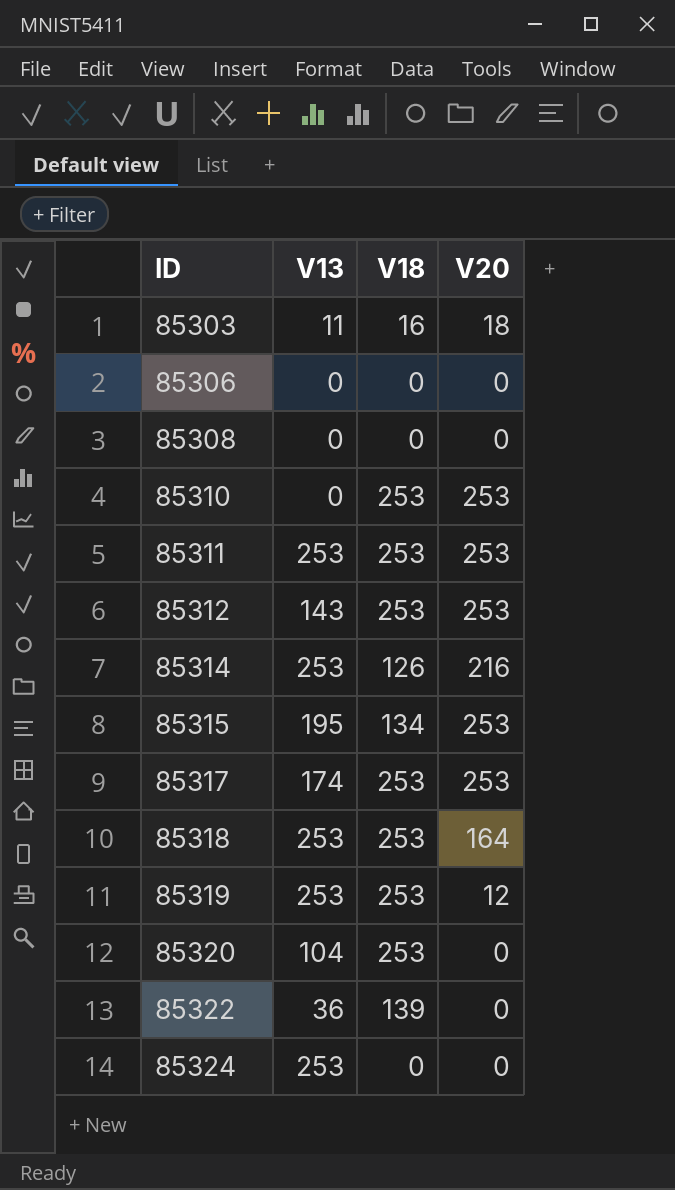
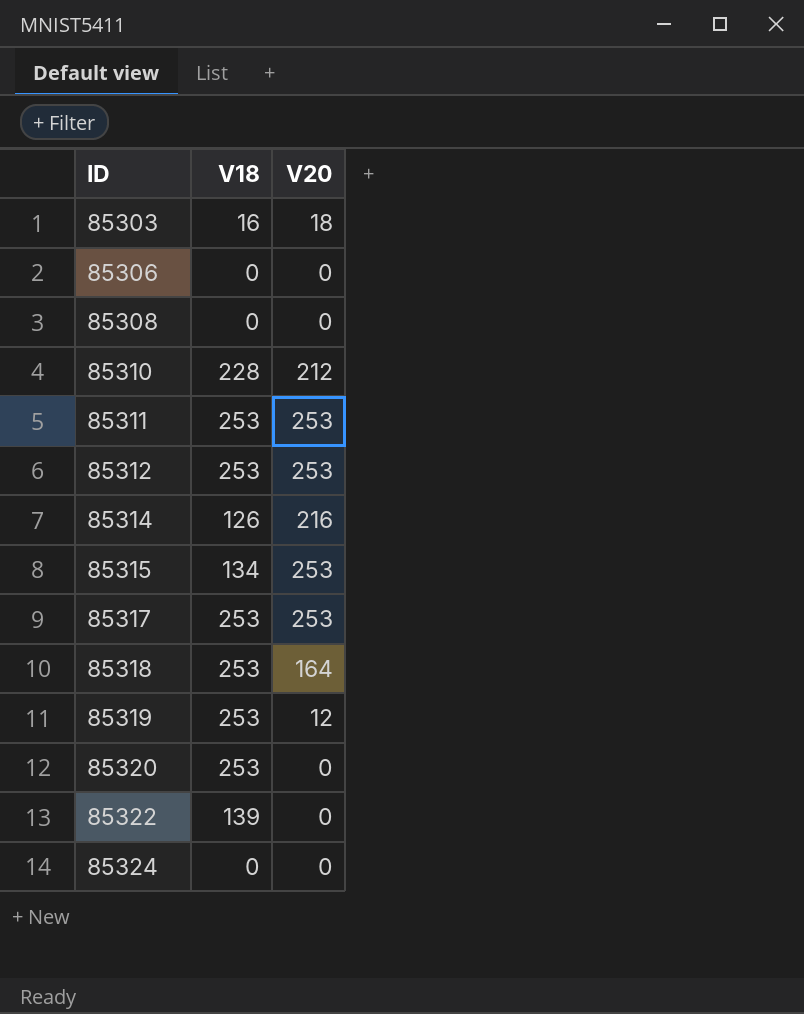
column V13 | position: 2 -> none
85310 | V18: 253 -> 228
85310 | V20: 253 -> 212

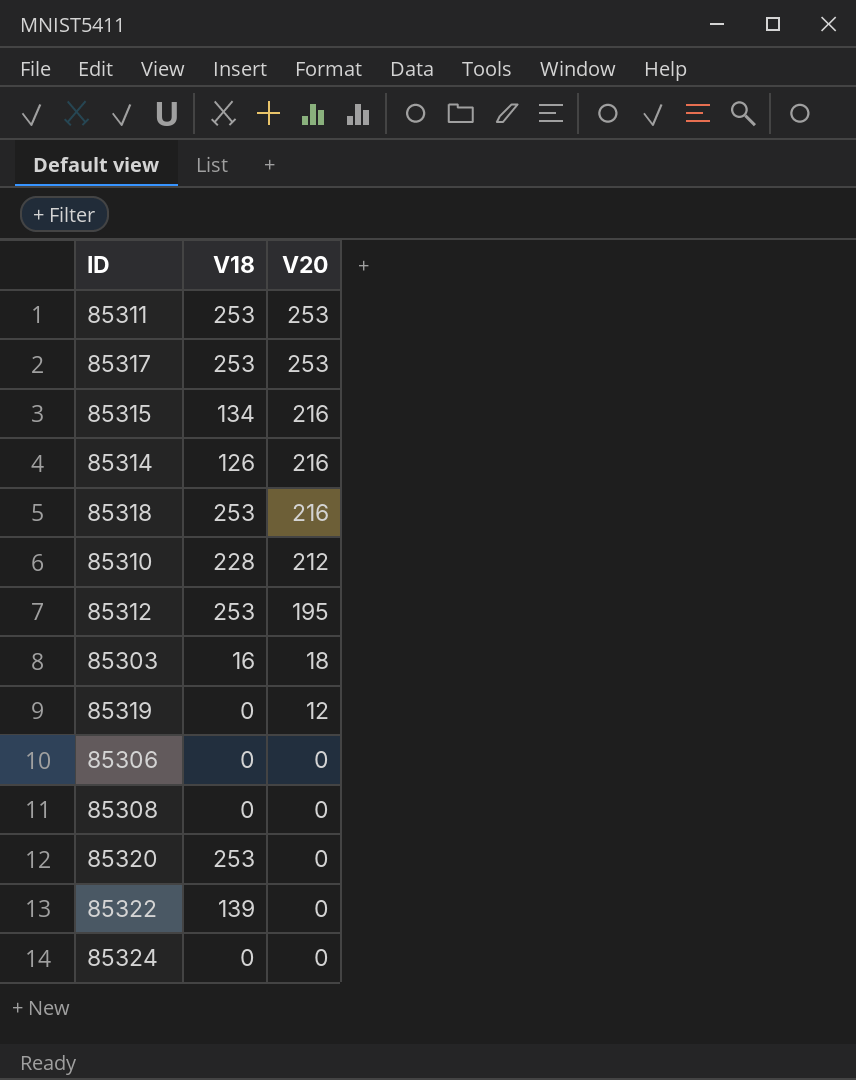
row order: ID ascending -> V20 descending
85315 | V20: 253 -> 216
85318 | V20: 164 -> 216
85312 | V20: 253 -> 195
85319 | V18: 253 -> 0

